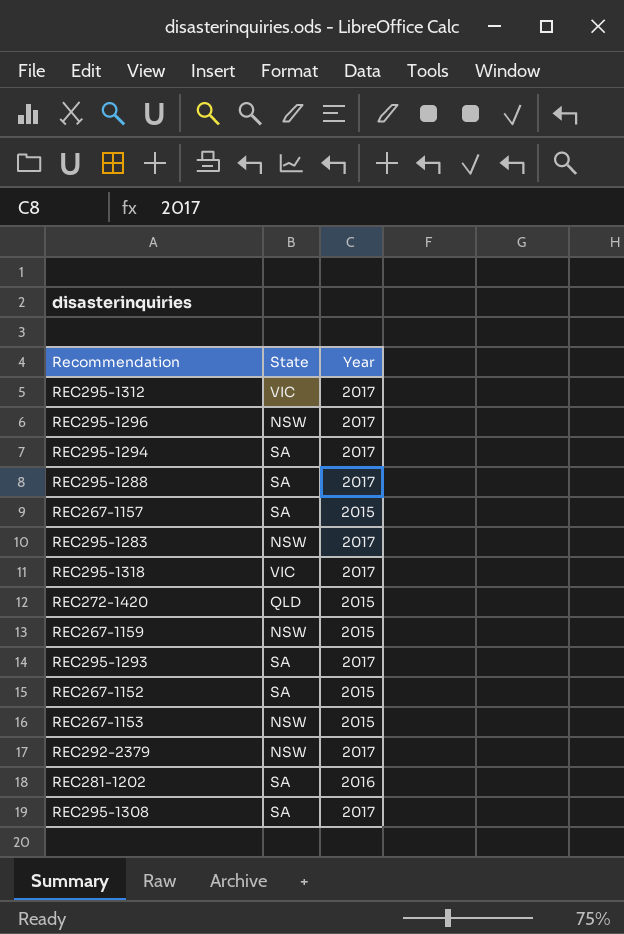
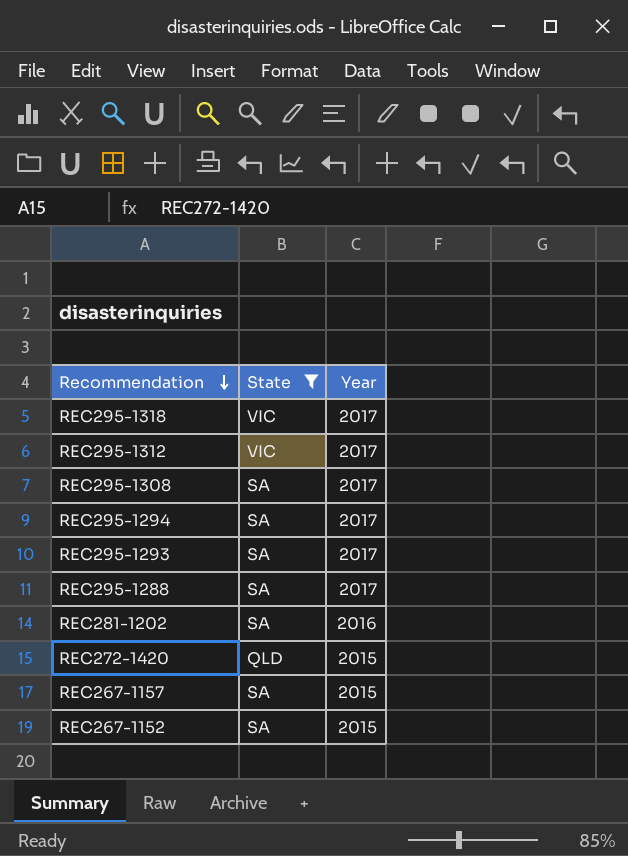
filter: none -> State != NSW
row order: none -> Recommendation descending

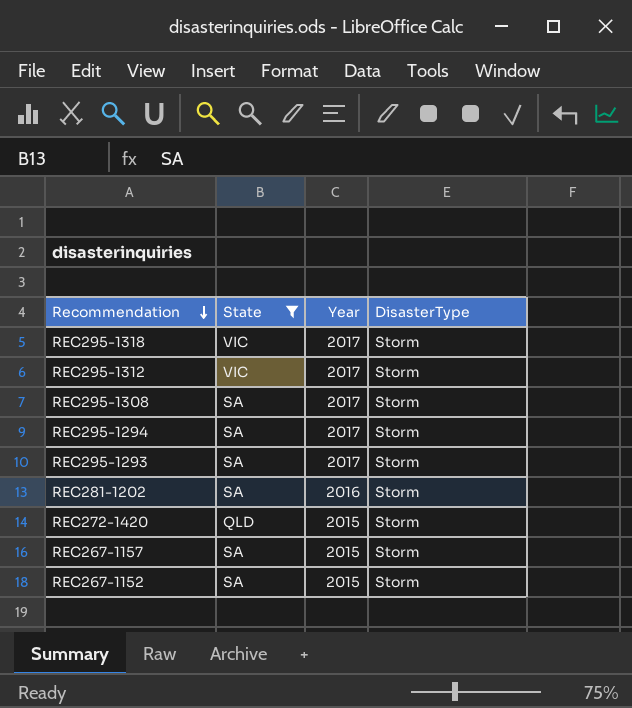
column DisasterType | position: none -> 4
row REC295-1288: SA | 2017 -> none

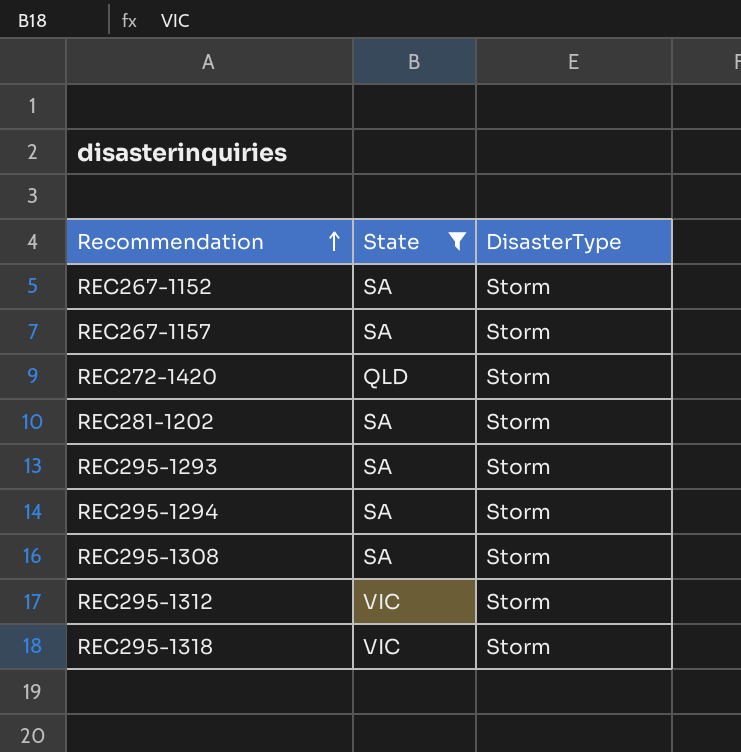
row order: Recommendation descending -> Recommendation ascending
column Year | position: 3 -> none

